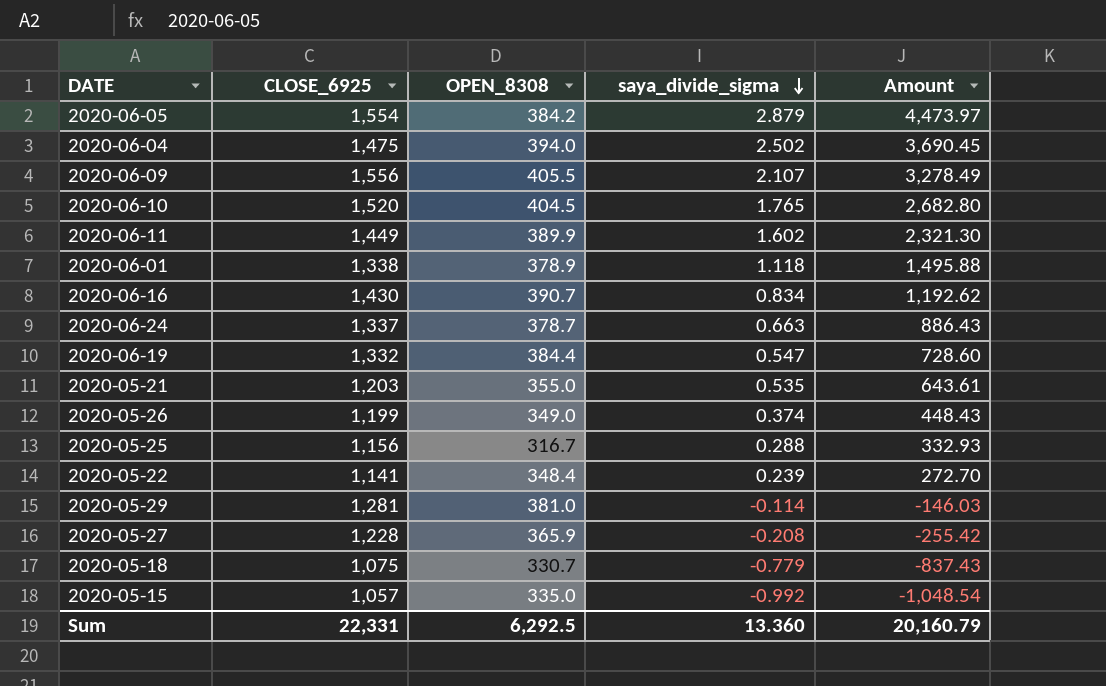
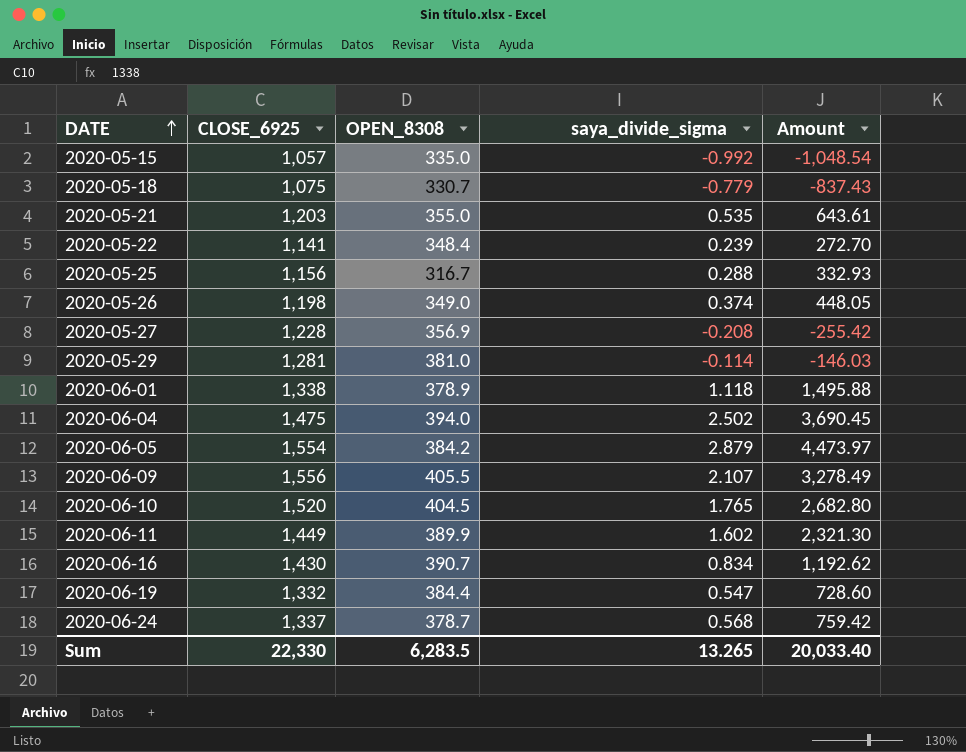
row order: saya_divide_sigma descending -> DATE ascending
2020-05-26 | CLOSE_6925: 1,199 -> 1,198
2020-05-26 | Amount: 448.43 -> 448.05
2020-05-27 | OPEN_8308: 365.9 -> 356.9
2020-06-24 | saya_divide_sigma: 0.663 -> 0.568
2020-06-24 | Amount: 886.43 -> 759.42
Sum | CLOSE_6925: 22,331 -> 22,330
Sum | OPEN_8308: 6,292.5 -> 6,283.5
Sum | saya_divide_sigma: 13.360 -> 13.265
Sum | Amount: 20,160.79 -> 20,033.40

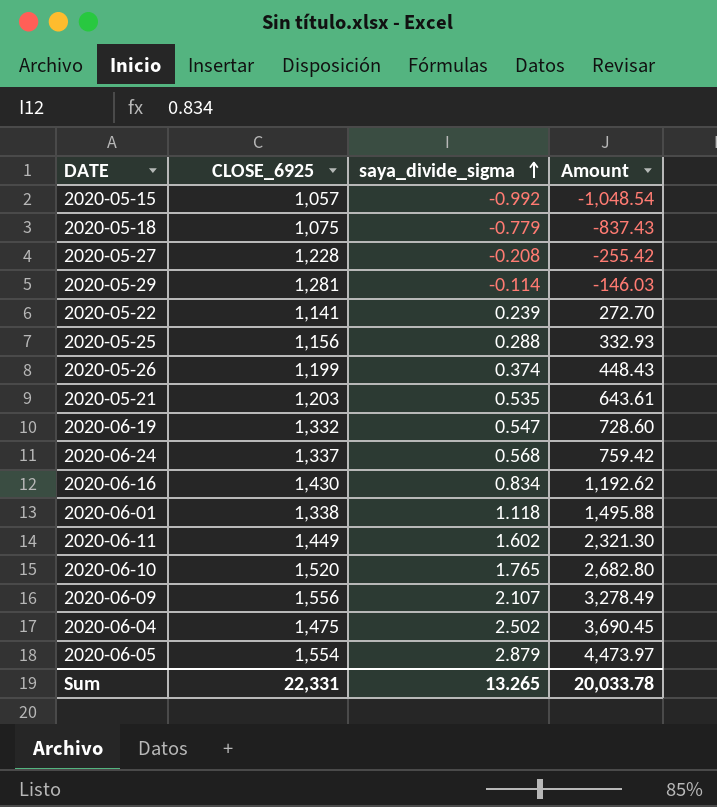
row order: DATE ascending -> saya_divide_sigma ascending
column OPEN_8308 | position: 3 -> none
2020-05-26 | CLOSE_6925: 1,198 -> 1,199
2020-05-26 | Amount: 448.05 -> 448.43
Sum | CLOSE_6925: 22,330 -> 22,331
Sum | Amount: 20,033.40 -> 20,033.78

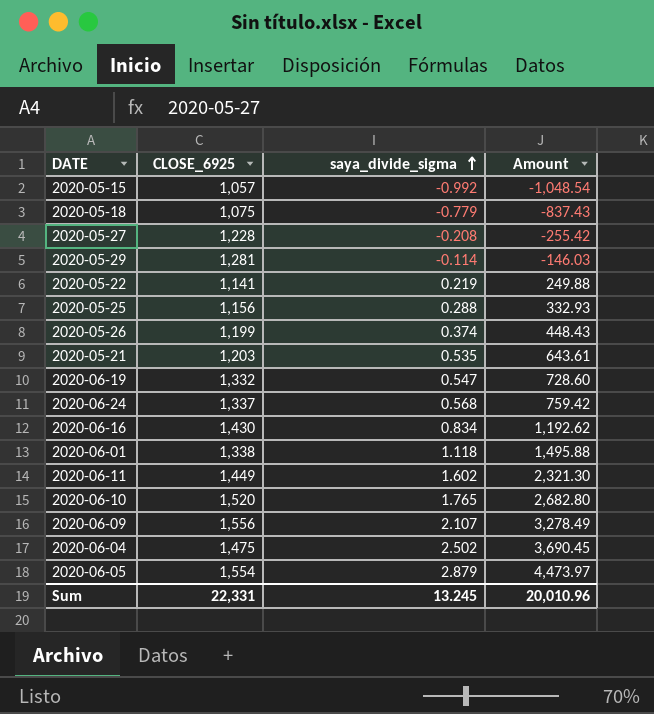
2020-05-22 | saya_divide_sigma: 0.239 -> 0.219
2020-05-22 | Amount: 272.70 -> 249.88
Sum | saya_divide_sigma: 13.265 -> 13.245
Sum | Amount: 20,033.78 -> 20,010.96

